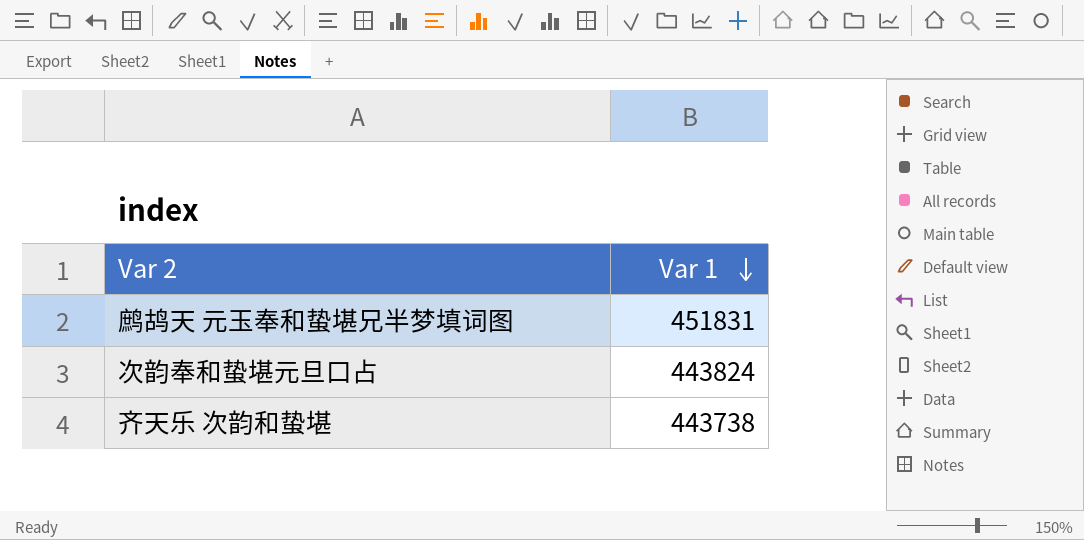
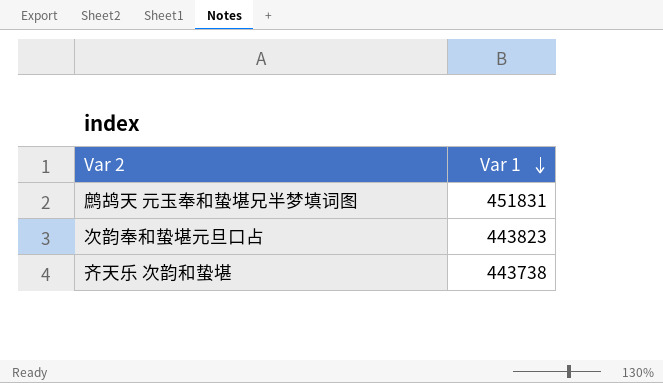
次韵奉和蛰堪元旦口占 | Var 1: 443824 -> 443823

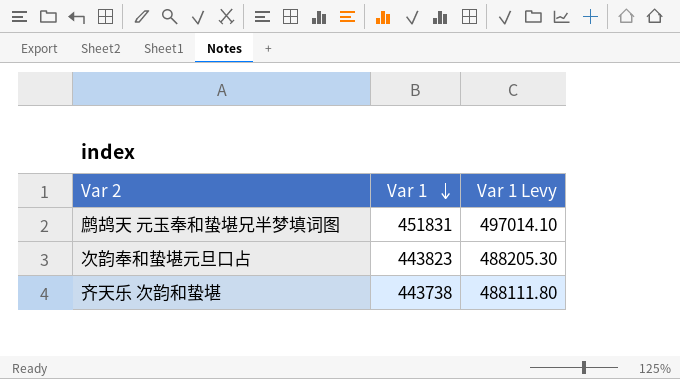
column Var 1 Levy | formula: none -> [Var 1] * 1.1

